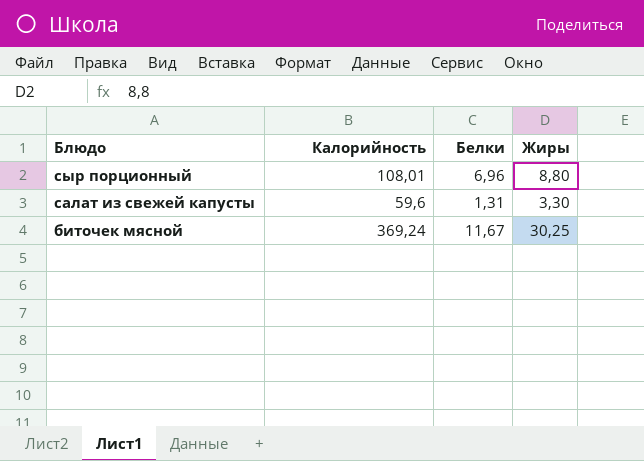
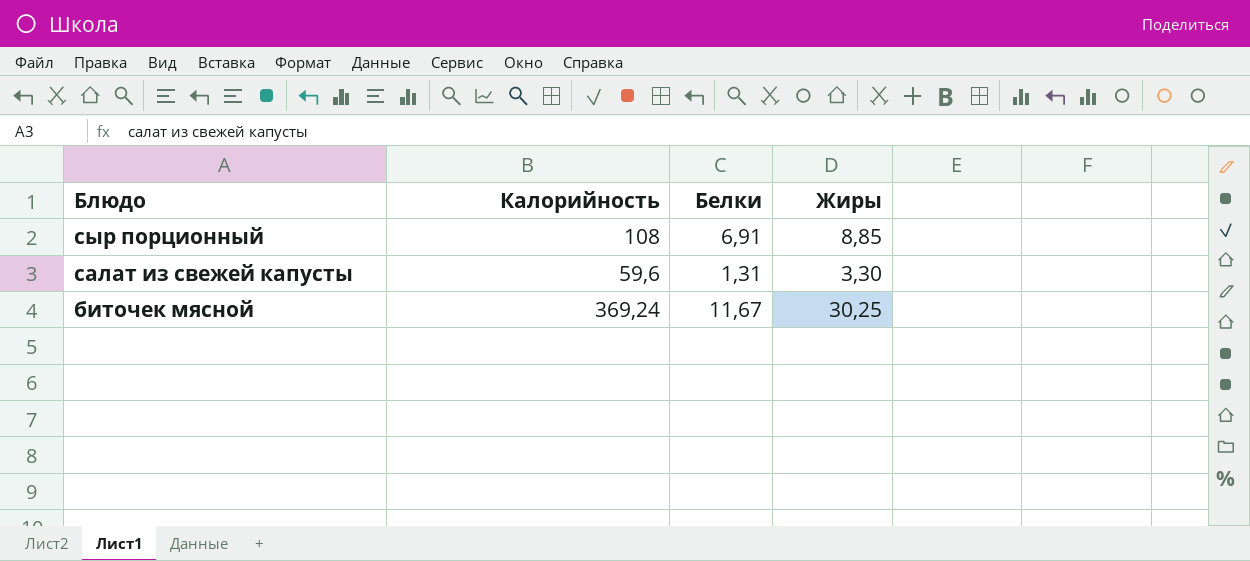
сыр порционный | Калорийность: 108,01 -> 108
сыр порционный | Белки: 6,96 -> 6,91
сыр порционный | Жиры: 8,80 -> 8,85

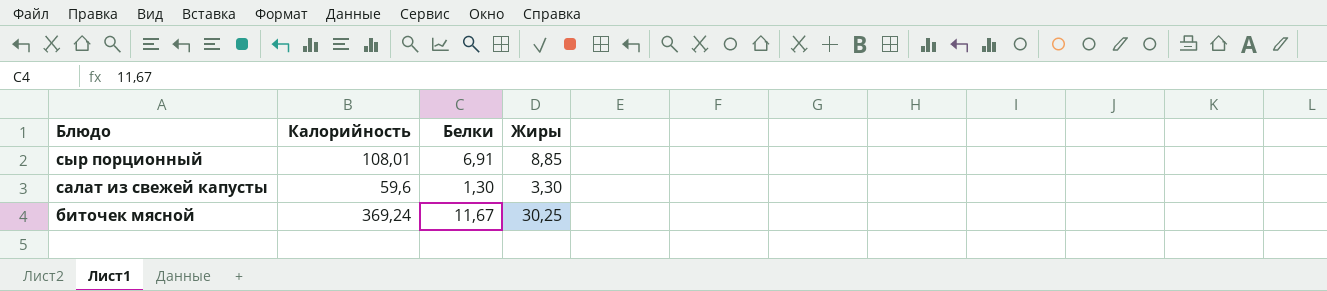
сыр порционный | Калорийность: 108 -> 108,01
салат из свежей капусты | Белки: 1,31 -> 1,30

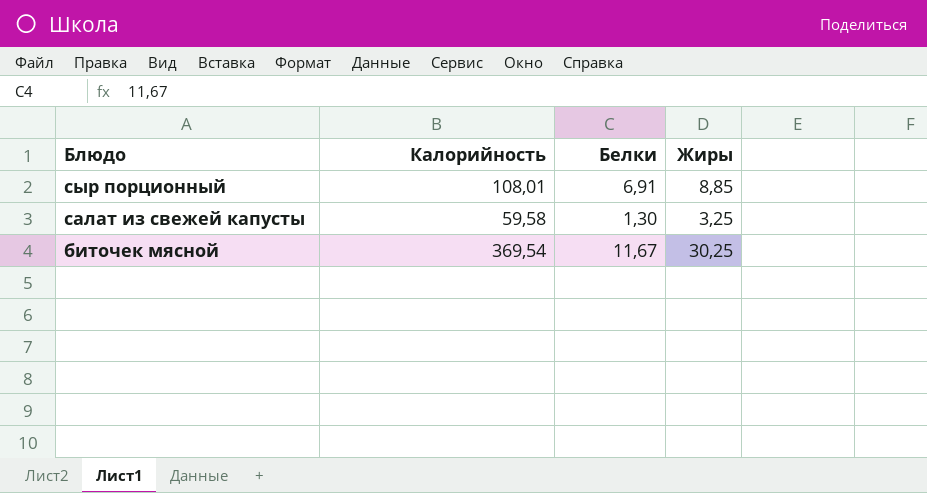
салат из свежей капусты | Калорийность: 59,6 -> 59,58
салат из свежей капусты | Жиры: 3,30 -> 3,25
биточек мясной | Калорийность: 369,24 -> 369,54

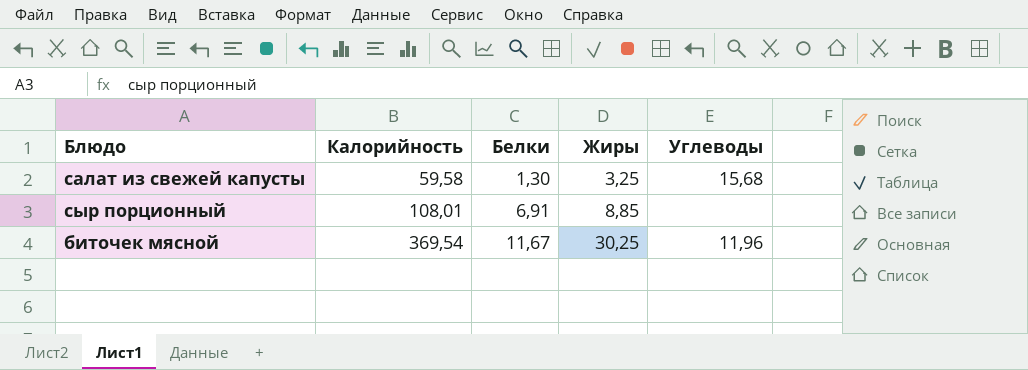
row order: Блюдо descending -> Калорийность ascending
column Углеводы | position: none -> 5

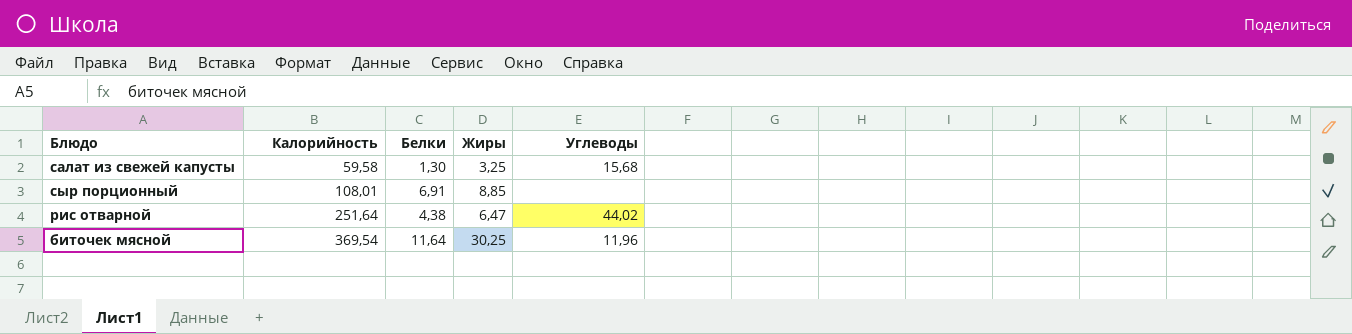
row рис отварной: none -> 251,64 | 4,38 | 6,47 | 44,02
биточек мясной | Белки: 11,67 -> 11,64

